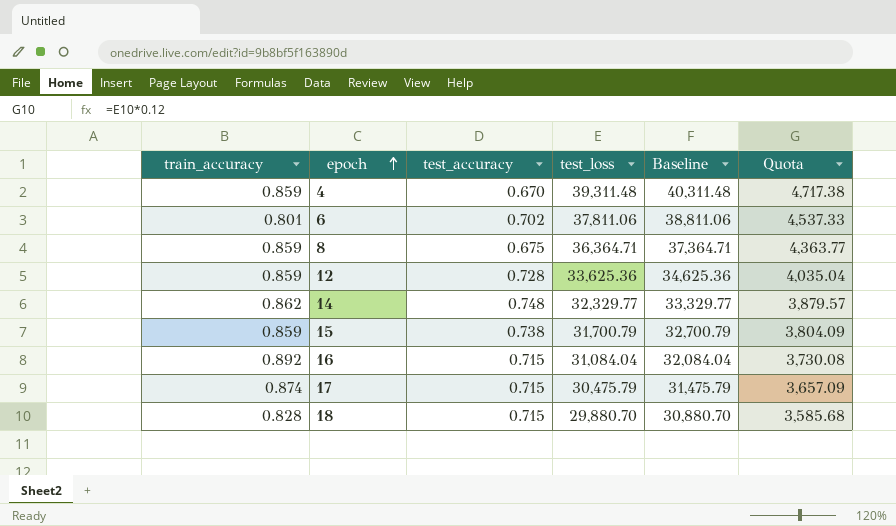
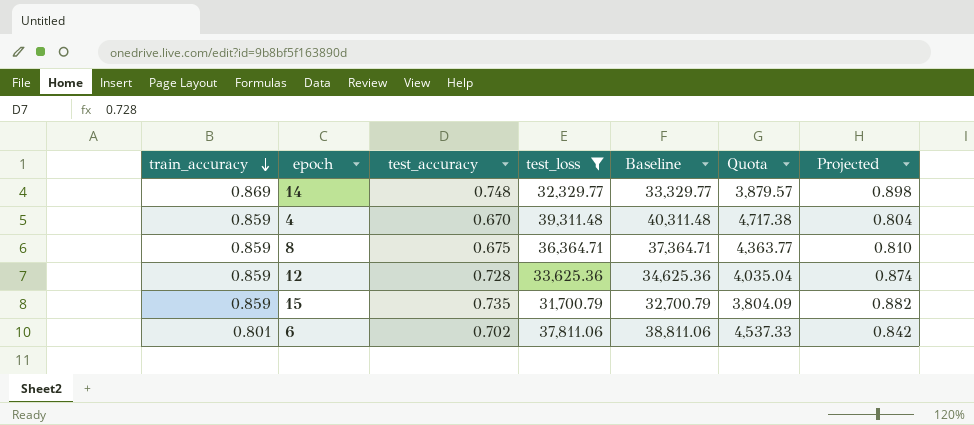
filter: none -> test_loss >= 31,700.79
row order: epoch ascending -> train_accuracy descending
column Projected | formula: none -> [test_accuracy] * 1.2
14 | train_accuracy: 0.862 -> 0.869
15 | test_accuracy: 0.738 -> 0.735

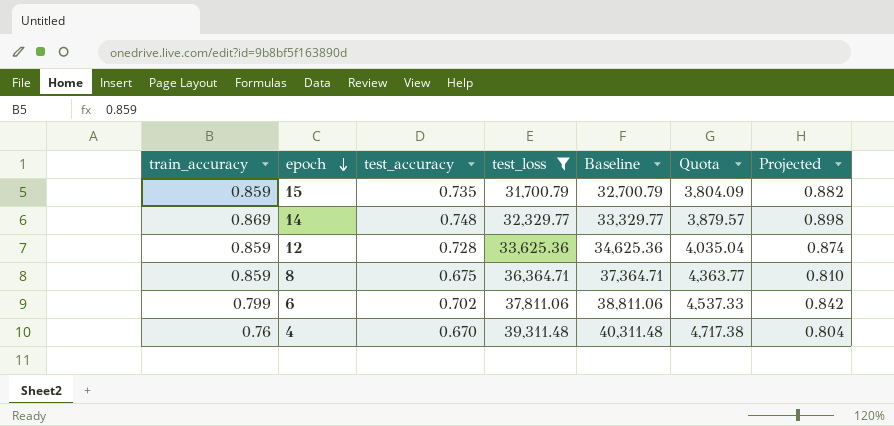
row order: train_accuracy descending -> epoch descending
6 | train_accuracy: 0.801 -> 0.799
4 | train_accuracy: 0.859 -> 0.76

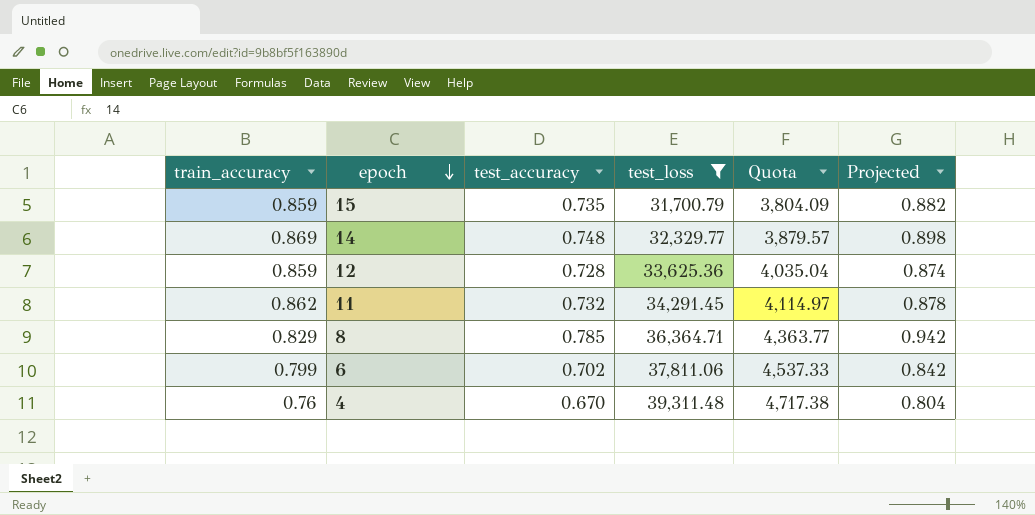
column Baseline | formula: [test_loss] + 1000 -> none
row 11: none -> 0.862 | 0.732 | 34,291.45 | 4,114.97 | 0.878
8 | train_accuracy: 0.859 -> 0.829
8 | test_accuracy: 0.675 -> 0.785
8 | Projected: 0.810 -> 0.942

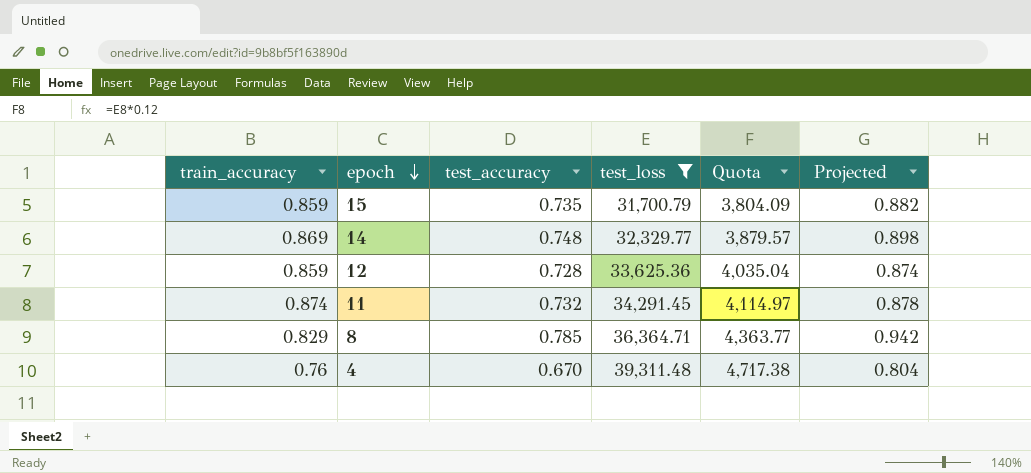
row 6: 0.799 | 0.702 | 37,811.06 | 4,537.33 | 0.842 -> none
11 | train_accuracy: 0.862 -> 0.874

